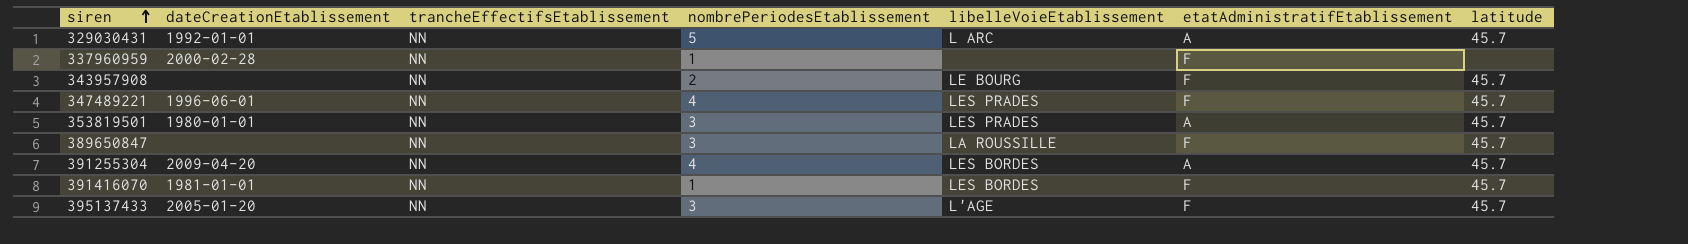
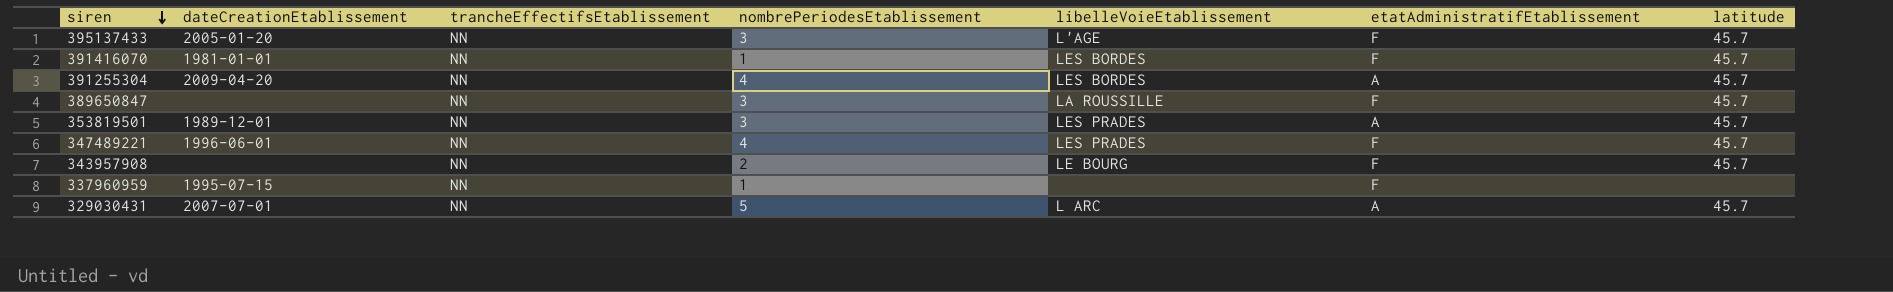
row order: siren ascending -> siren descending
353819501 | dateCreationEtablissement: 1980-01-01 -> 1989-12-01
337960959 | dateCreationEtablissement: 2000-02-28 -> 1995-07-15
329030431 | dateCreationEtablissement: 1992-01-01 -> 2007-07-01

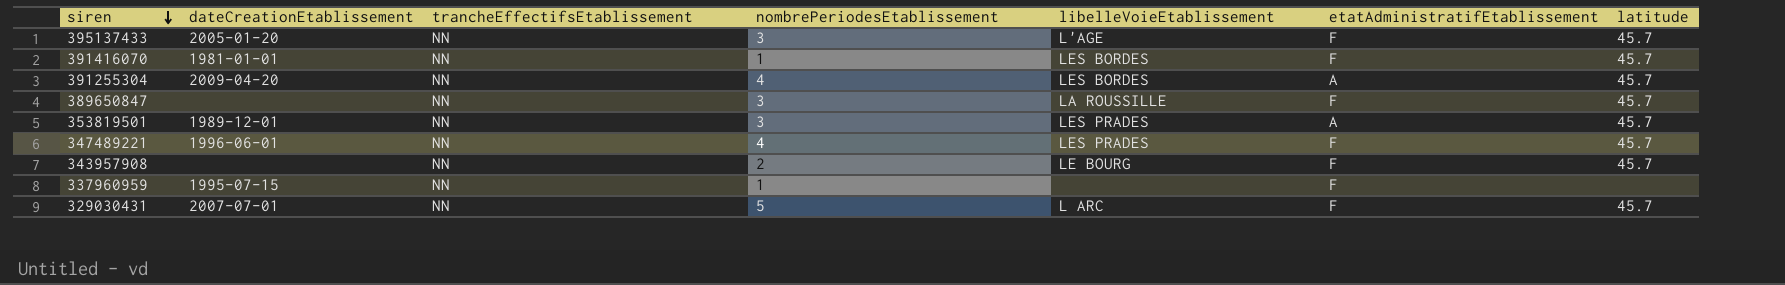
329030431 | etatAdministratifEtablissement: A -> F

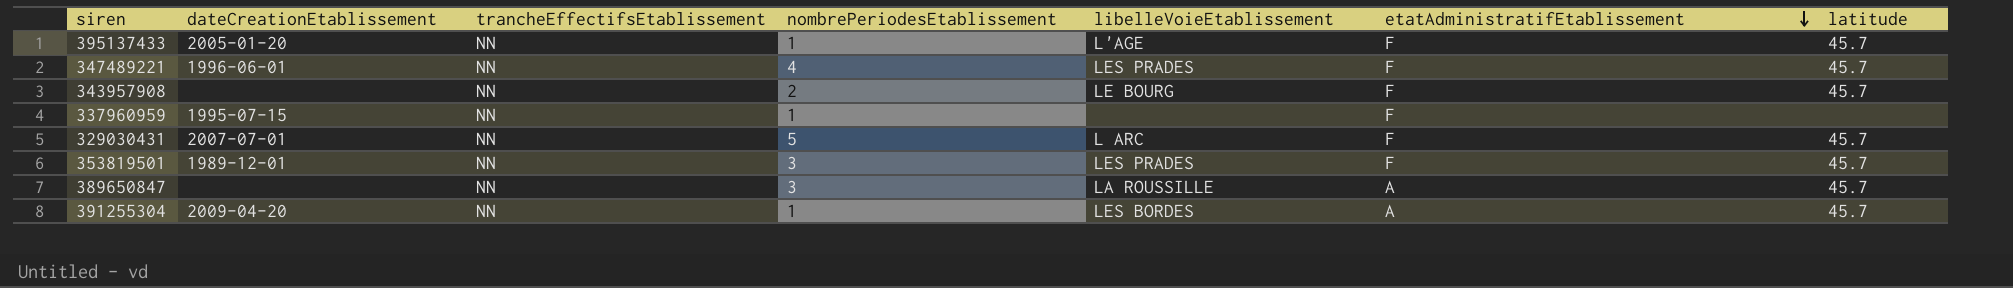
row order: siren descending -> etatAdministratifEtablissement descending
row 391416070: 1981-01-01 | NN | 1 | LES BORDES | F | 45.7 -> none
395137433 | nombrePeriodesEtablissement: 3 -> 1
353819501 | etatAdministratifEtablissement: A -> F
389650847 | etatAdministratifEtablissement: F -> A
391255304 | nombrePeriodesEtablissement: 4 -> 1

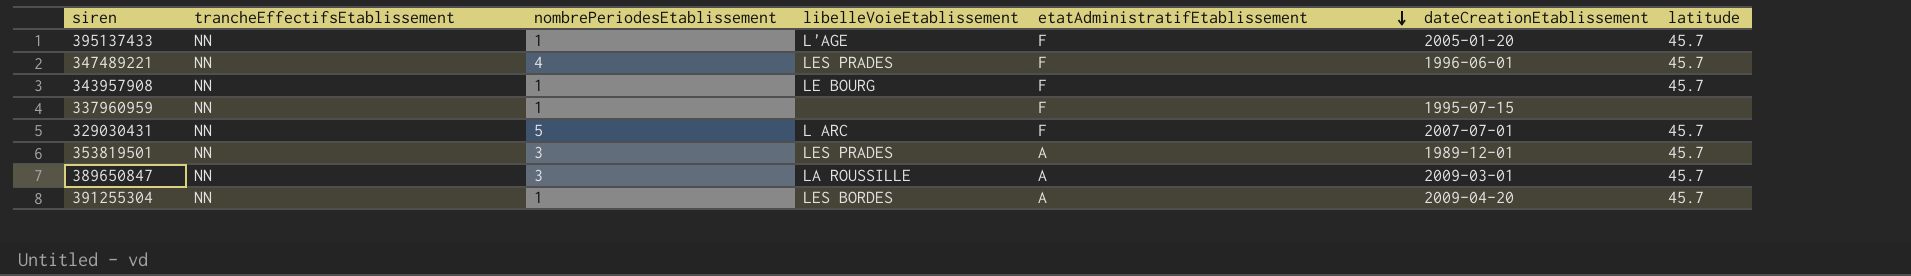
column dateCreationEtablissement | position: 2 -> 6
343957908 | nombrePeriodesEtablissement: 2 -> 1
353819501 | etatAdministratifEtablissement: F -> A
389650847 | dateCreationEtablissement: none -> 2009-03-01

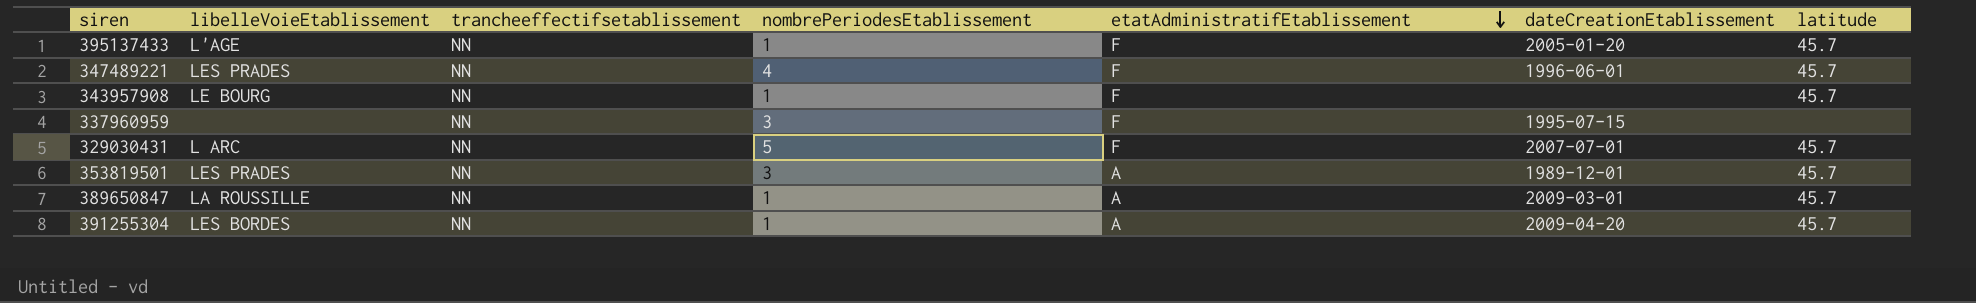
column libelleVoieEtablissement | position: 4 -> 2
column name: trancheEffectifsEtablissement -> trancheeffectifsetablissement
337960959 | nombrePeriodesEtablissement: 1 -> 3
389650847 | nombrePeriodesEtablissement: 3 -> 1

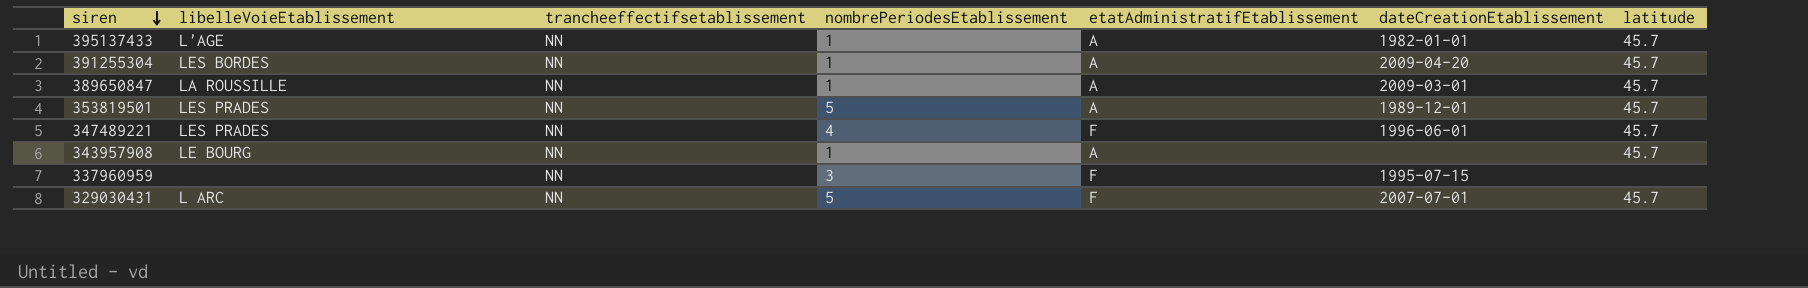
row order: etatAdministratifEtablissement descending -> siren descending
395137433 | etatAdministratifEtablissement: F -> A
395137433 | dateCreationEtablissement: 2005-01-20 -> 1982-01-01
353819501 | nombrePeriodesEtablissement: 3 -> 5
343957908 | etatAdministratifEtablissement: F -> A

